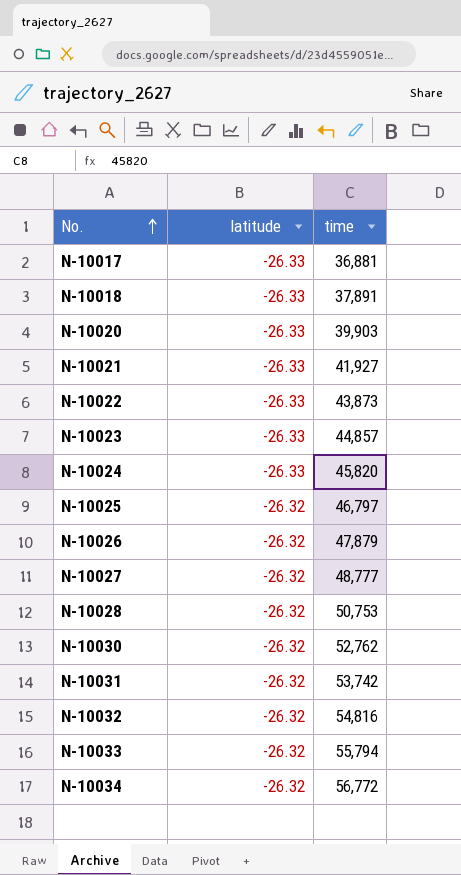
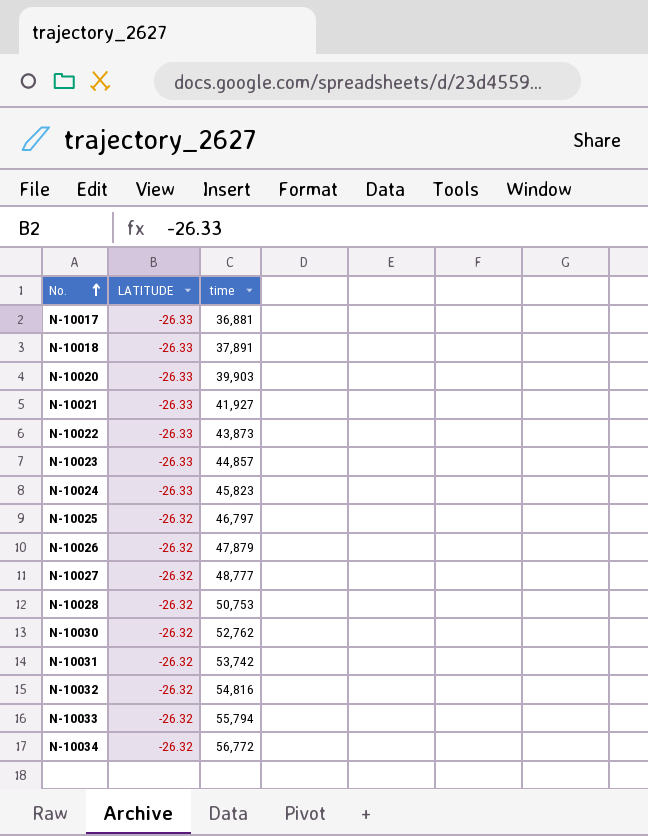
column name: latitude -> LATITUDE
N-10024 | time: 45,820 -> 45,823

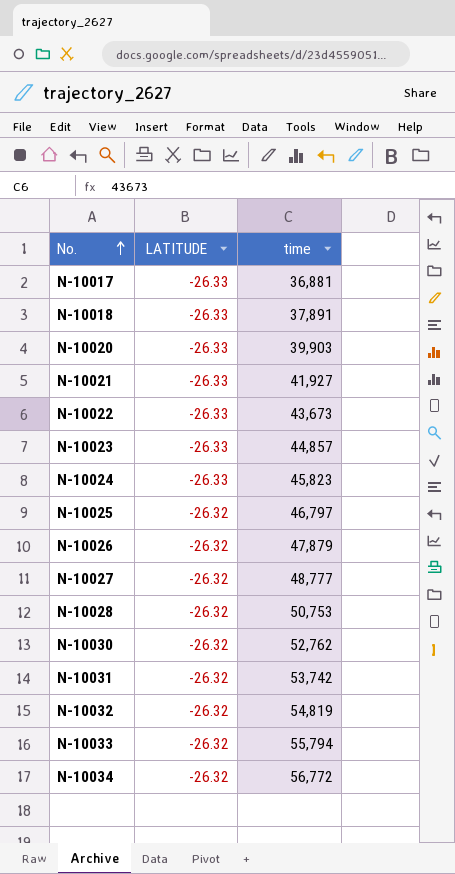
N-10022 | time: 43,873 -> 43,673
N-10032 | time: 54,816 -> 54,819

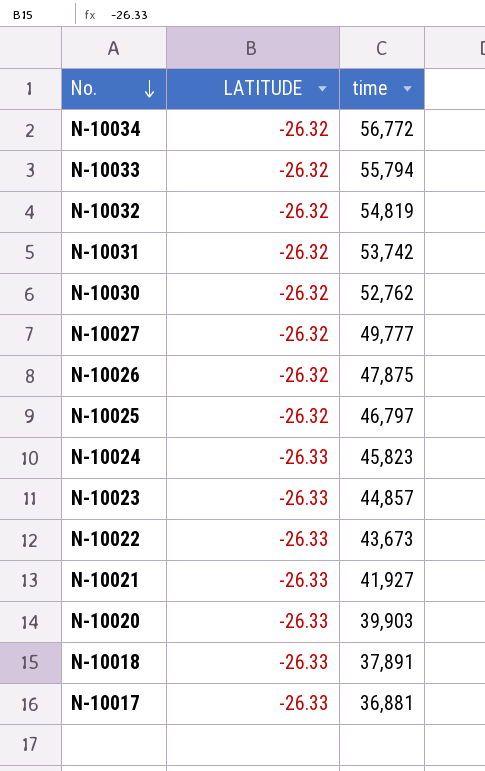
row order: No. ascending -> No. descending
row N-10028: -26.32 | 50,753 -> none
N-10027 | time: 48,777 -> 49,777
N-10026 | time: 47,879 -> 47,875

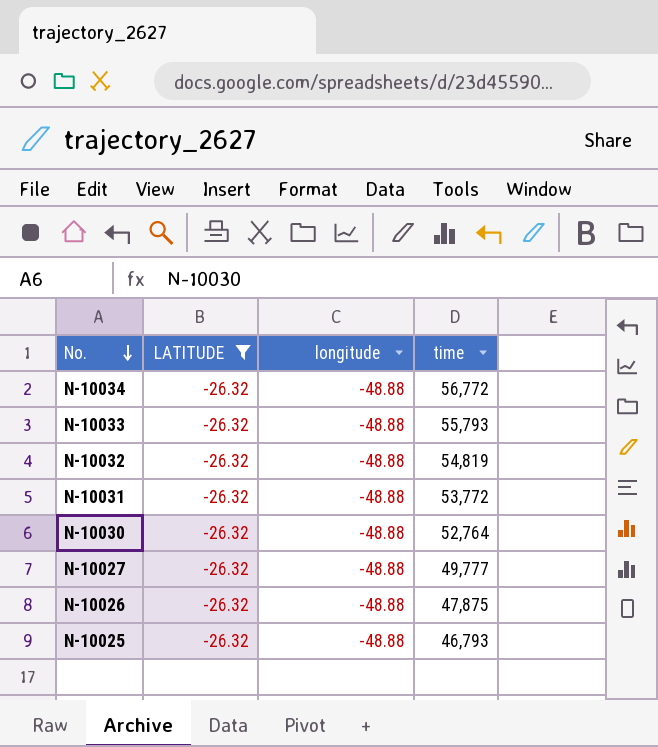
filter: none -> LATITUDE = -26.32
column longitude | position: none -> 3
N-10033 | time: 55,794 -> 55,793
N-10031 | time: 53,742 -> 53,772
N-10030 | time: 52,762 -> 52,764
N-10025 | time: 46,797 -> 46,793

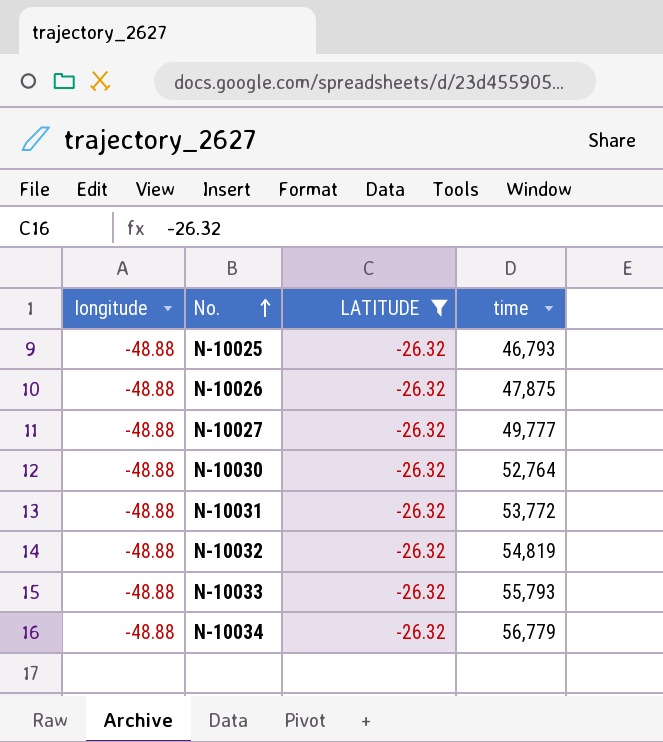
row order: No. descending -> No. ascending
column longitude | position: 3 -> 1
N-10034 | time: 56,772 -> 56,779

